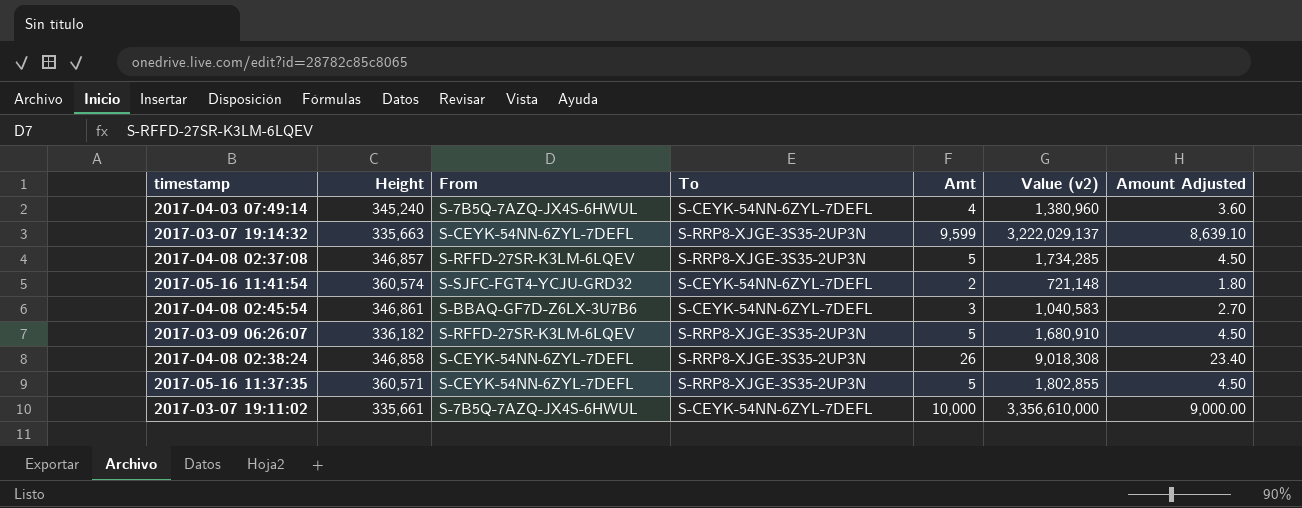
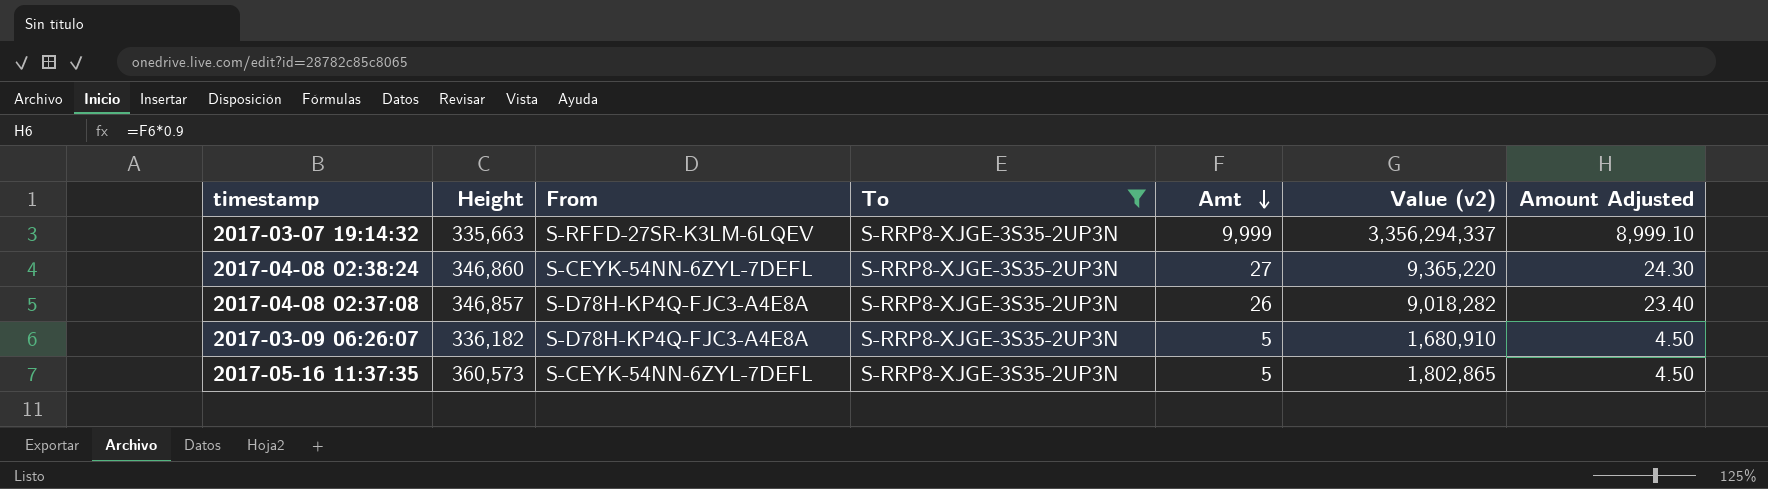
filter: none -> To = S-RRP8-XJGE-3S35-2UP3N
row order: none -> Amt descending
2017-03-07 19:14:32 | From: S-CEYK-54NN-6ZYL-7DEFL -> S-RFFD-27SR-K3LM-6LQEV
2017-03-07 19:14:32 | Amt: 9,599 -> 9,999
2017-03-07 19:14:32 | Value (v2): 3,222,029,137 -> 3,356,294,337
2017-03-07 19:14:32 | Amount Adjusted: 8,639.10 -> 8,999.10
2017-04-08 02:38:24 | Height: 346,858 -> 346,860
2017-04-08 02:38:24 | Amt: 26 -> 27
2017-04-08 02:38:24 | Value (v2): 9,018,308 -> 9,365,220
2017-04-08 02:38:24 | Amount Adjusted: 23.40 -> 24.30
2017-04-08 02:37:08 | From: S-RFFD-27SR-K3LM-6LQEV -> S-D78H-KP4Q-FJC3-A4E8A
2017-04-08 02:37:08 | Amt: 5 -> 26
2017-04-08 02:37:08 | Value (v2): 1,734,285 -> 9,018,282
2017-04-08 02:37:08 | Amount Adjusted: 4.50 -> 23.40
2017-03-09 06:26:07 | From: S-RFFD-27SR-K3LM-6LQEV -> S-D78H-KP4Q-FJC3-A4E8A
2017-05-16 11:37:35 | Height: 360,571 -> 360,573
2017-05-16 11:37:35 | Value (v2): 1,802,855 -> 1,802,865

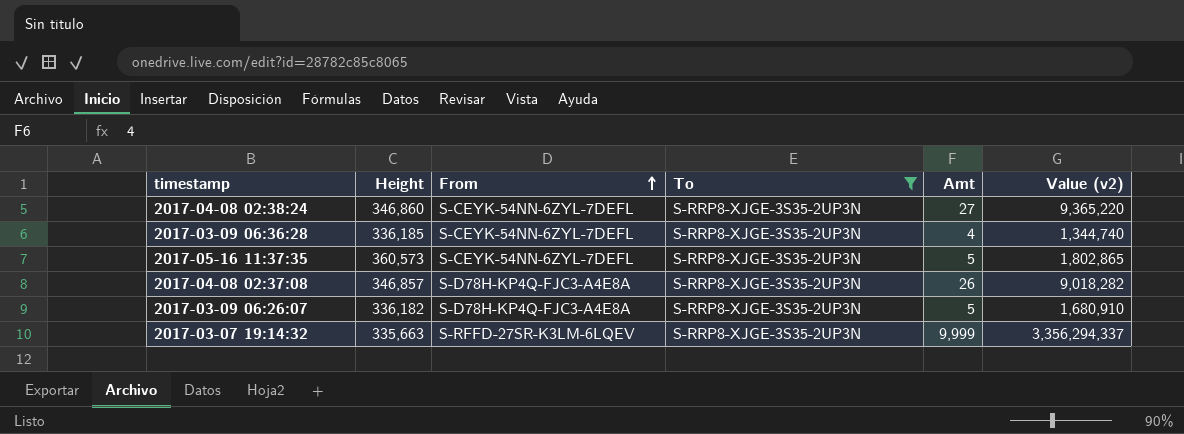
row order: Amt descending -> From ascending
column Amount Adjusted | formula: [Amt] * 0.9 -> none
row 2017-03-09 06:36:28: none -> 336,185 | S-CEYK-54NN-6ZYL-7DEFL | S-RRP8-XJGE-3S35-2UP3N | 4 | 1,344,740

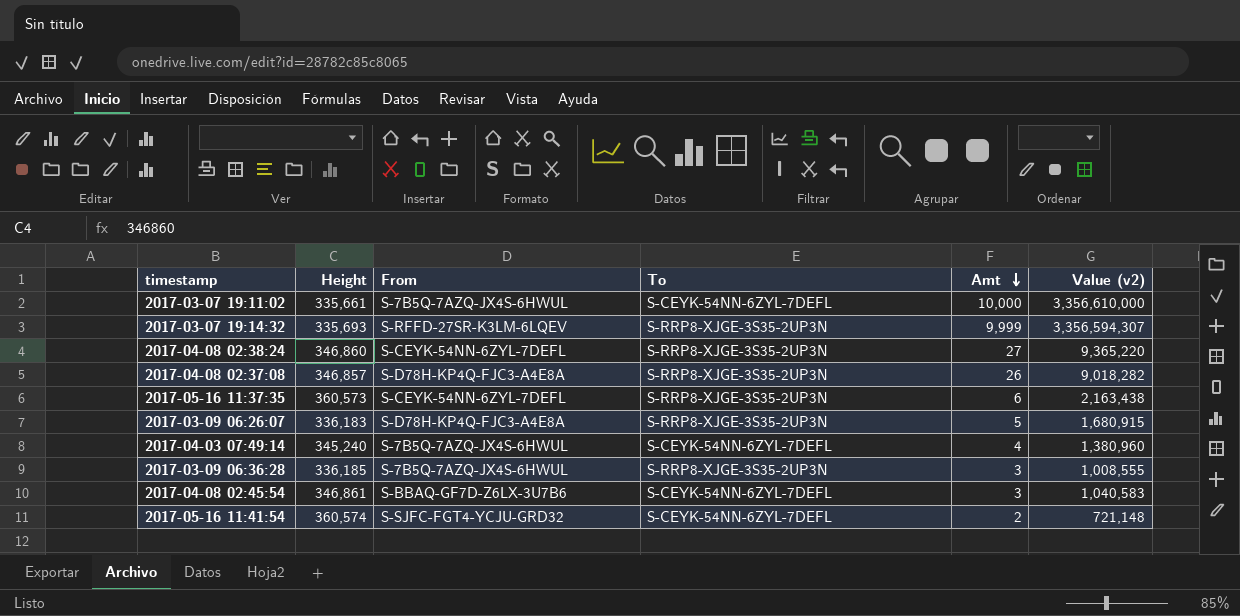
filter: To = S-RRP8-XJGE-3S35-2UP3N -> none
row order: From ascending -> Amt descending
2017-03-07 19:14:32 | Height: 335,663 -> 335,693
2017-03-07 19:14:32 | Value (v2): 3,356,294,337 -> 3,356,594,307
2017-05-16 11:37:35 | Amt: 5 -> 6
2017-05-16 11:37:35 | Value (v2): 1,802,865 -> 2,163,438
2017-03-09 06:26:07 | Height: 336,182 -> 336,183
2017-03-09 06:26:07 | Value (v2): 1,680,910 -> 1,680,915
2017-03-09 06:36:28 | From: S-CEYK-54NN-6ZYL-7DEFL -> S-7B5Q-7AZQ-JX4S-6HWUL
2017-03-09 06:36:28 | Amt: 4 -> 3
2017-03-09 06:36:28 | Value (v2): 1,344,740 -> 1,008,555

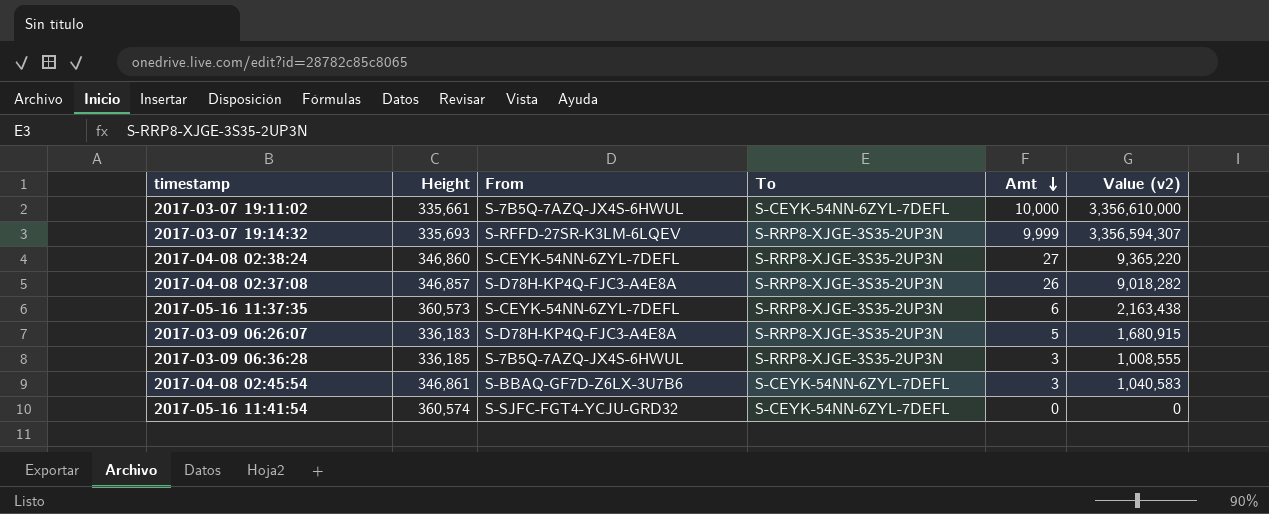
row 2017-04-03 07:49:14: 345,240 | S-7B5Q-7AZQ-JX4S-6HWUL | S-CEYK-54NN-6ZYL-7DEFL | 4 | 1,380,960 -> none
2017-05-16 11:41:54 | Amt: 2 -> 0
2017-05-16 11:41:54 | Value (v2): 721,148 -> 0

